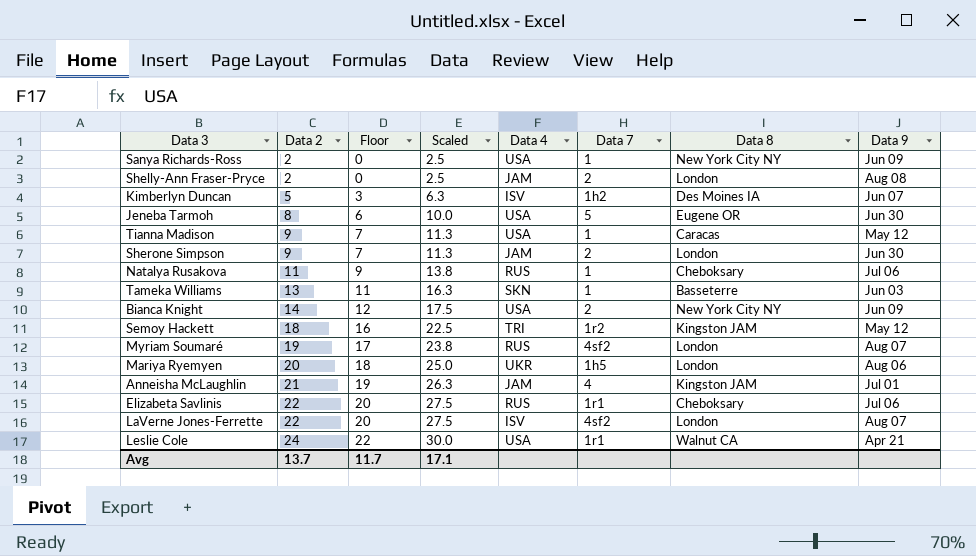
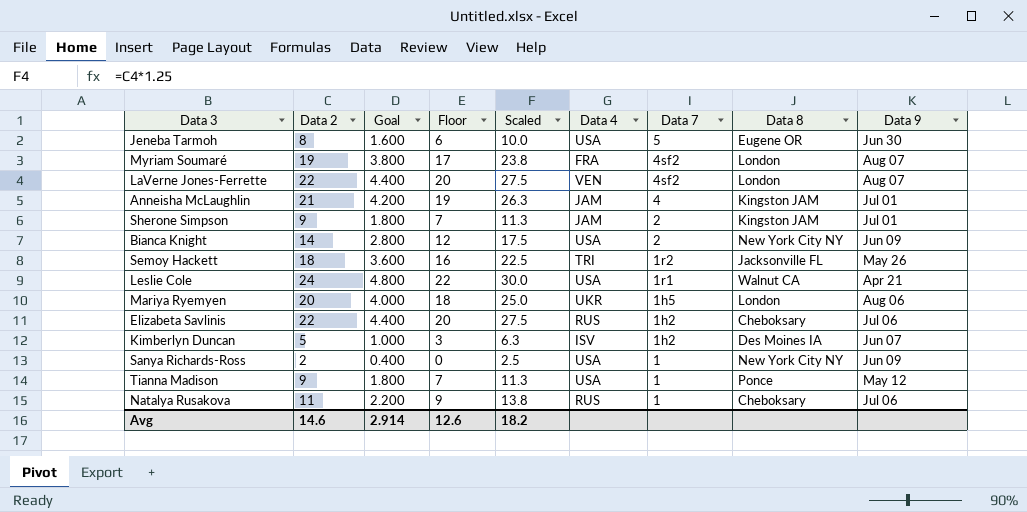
row order: Data 2 ascending -> Data 7 descending
column Goal | formula: none -> [Data 2] * 0.2
row Shelly-Ann Fraser-Pryce: 2 | 0 | 2.5 | JAM | 2 | London | Aug 08 -> none
row Tameka Williams: 13 | 11 | 16.3 | SKN | 1 | Basseterre | Jun 03 -> none
Myriam Soumaré | Data 4: RUS -> FRA
LaVerne Jones-Ferrette | Data 4: ISV -> VEN
Sherone Simpson | Data 8: London -> Kingston JAM
Sherone Simpson | Data 9: Jun 30 -> Jul 01
Semoy Hackett | Data 8: Kingston JAM -> Jacksonville FL
Semoy Hackett | Data 9: May 12 -> May 26
Elizabeta Savlinis | Data 7: 1r1 -> 1h2
Tianna Madison | Data 8: Caracas -> Ponce
Avg | Data 2: 13.7 -> 14.6
Avg | Floor: 11.7 -> 12.6
Avg | Scaled: 17.1 -> 18.2

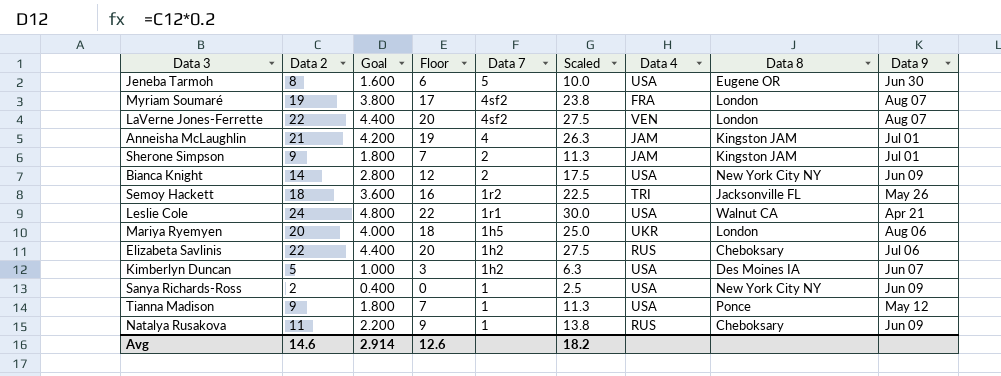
column Data 7 | position: 7 -> 5
Kimberlyn Duncan | Data 4: ISV -> USA
Natalya Rusakova | Data 9: Jul 06 -> Jun 09

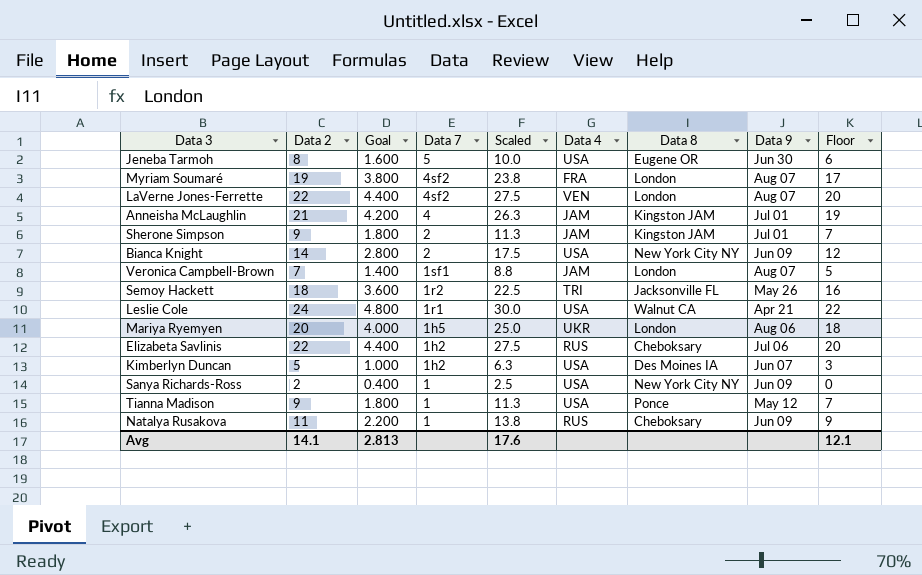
column Floor | position: 4 -> 9
row Veronica Campbell-Brown: none -> 7 | 1.400 | 1sf1 | 8.8 | JAM | London | Aug 07 | 5
Avg | Data 2: 14.6 -> 14.1
Avg | Goal: 2.914 -> 2.813
Avg | Scaled: 18.2 -> 17.6
Avg | Floor: 12.6 -> 12.1

